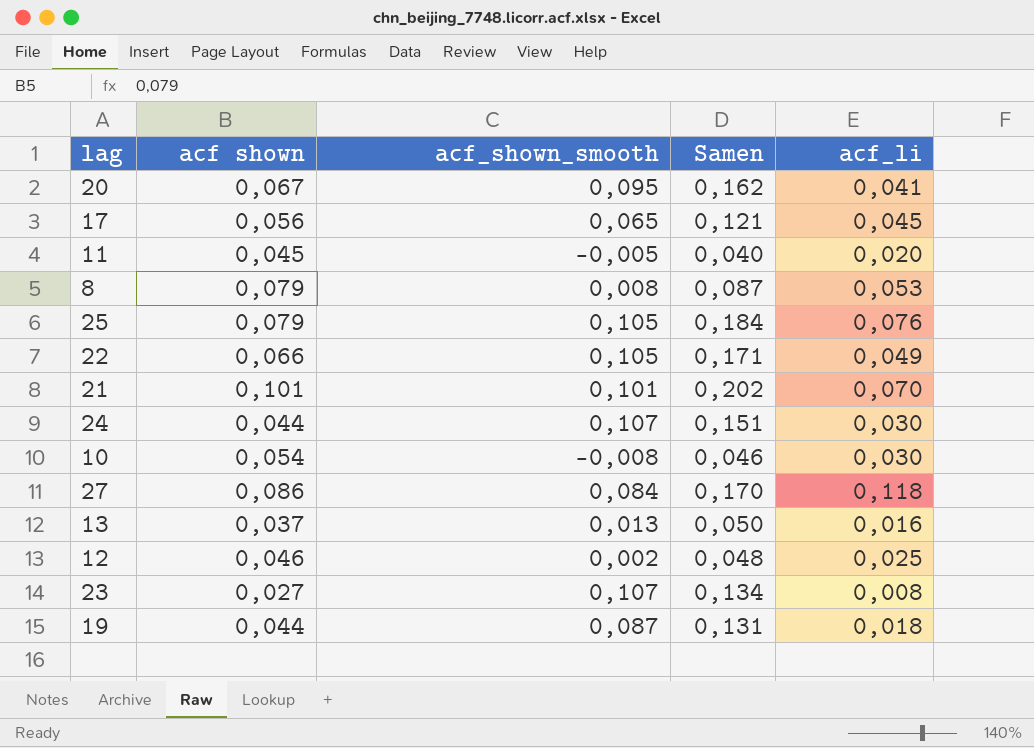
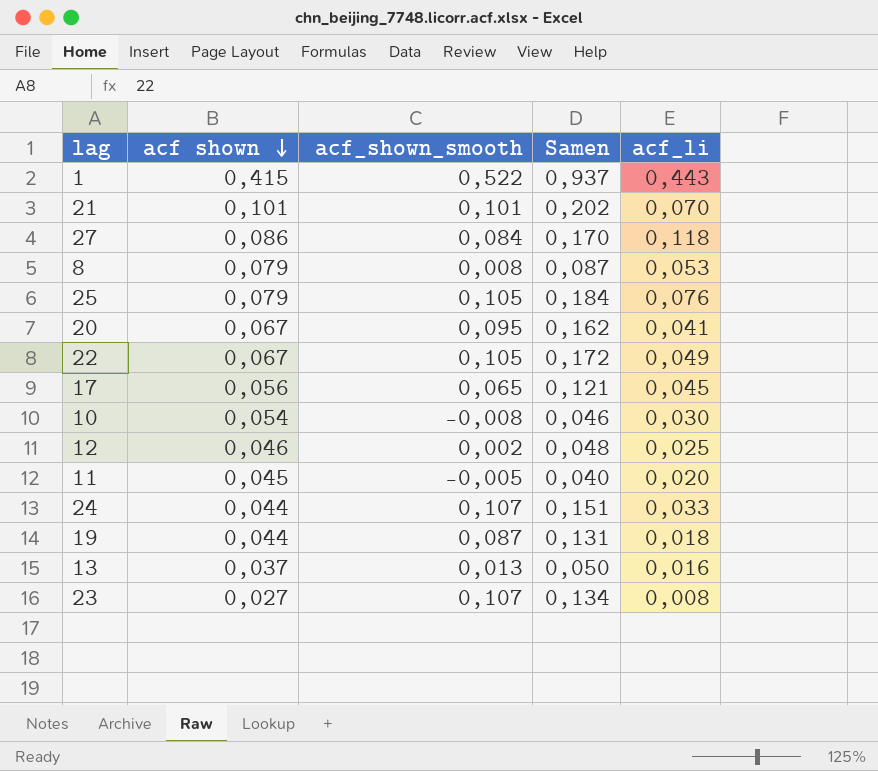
row order: none -> acf shown descending
row 1: none -> 0,415 | 0,522 | 0,937 | 0,443
22 | acf shown: 0,066 -> 0,067
22 | Samen: 0,171 -> 0,172
24 | acf_li: 0,030 -> 0,033

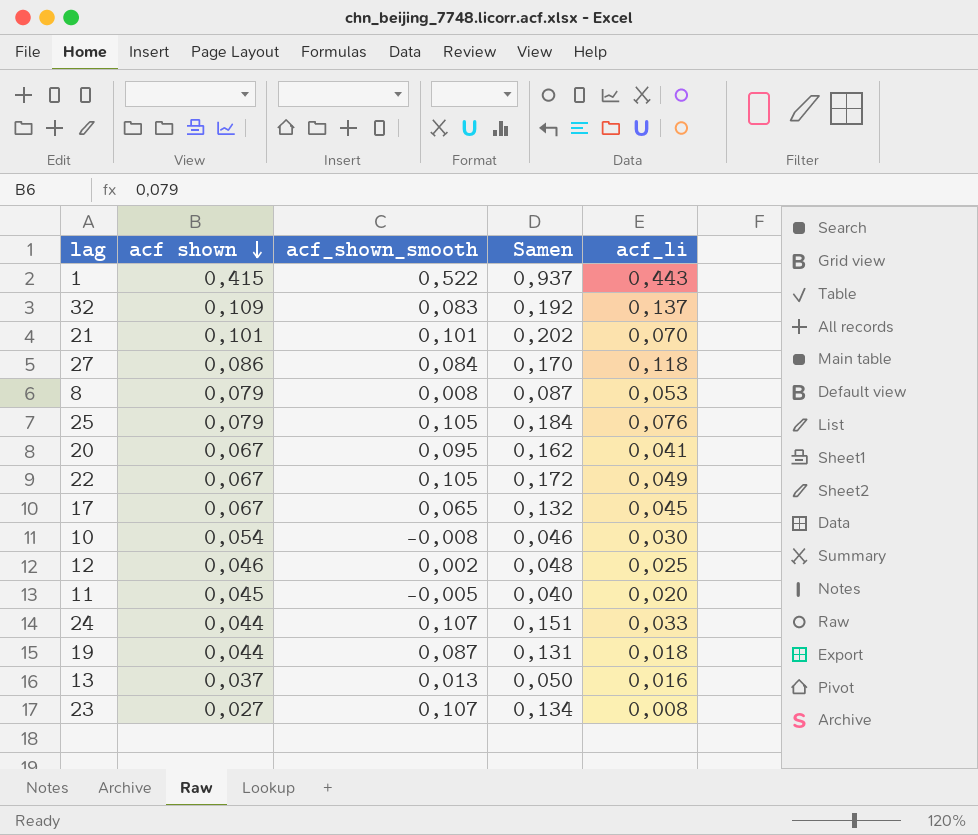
row 32: none -> 0,109 | 0,083 | 0,192 | 0,137
17 | acf shown: 0,056 -> 0,067
17 | Samen: 0,121 -> 0,132

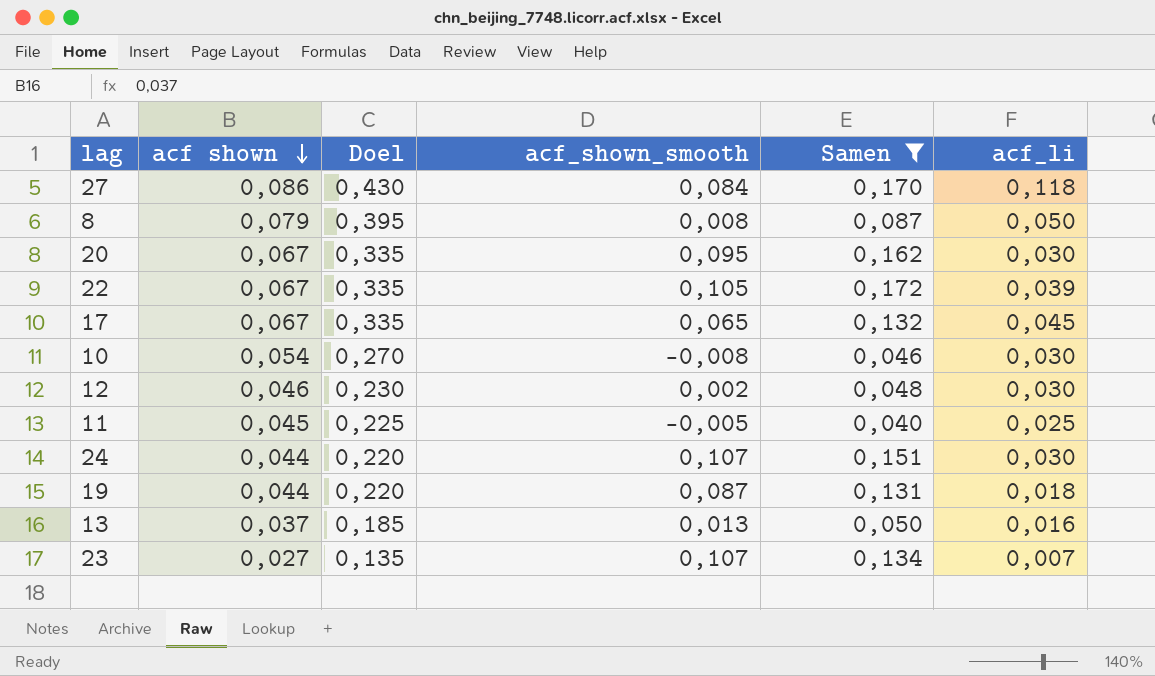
filter: none -> Samen <= 0,172
column Doel | formula: none -> [acf shown] * 5
8 | acf_li: 0,053 -> 0,050
20 | acf_li: 0,041 -> 0,030
22 | acf_li: 0,049 -> 0,039
12 | acf_li: 0,025 -> 0,030
11 | acf_li: 0,020 -> 0,025
24 | acf_li: 0,033 -> 0,030
23 | acf_li: 0,008 -> 0,007

